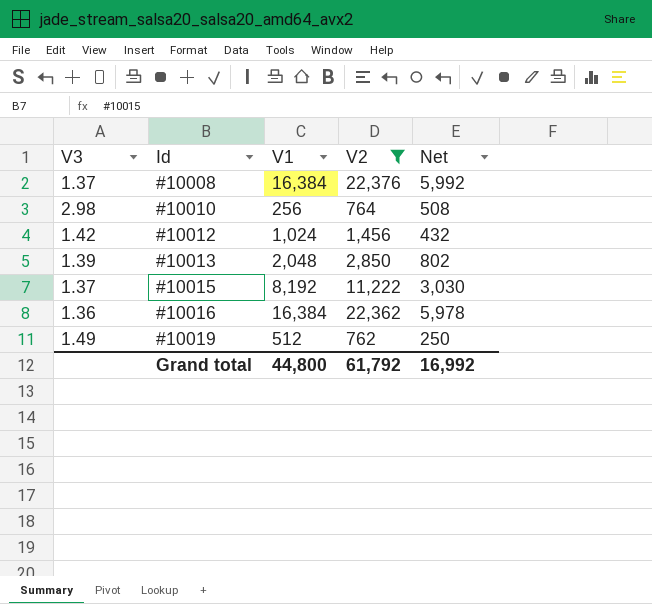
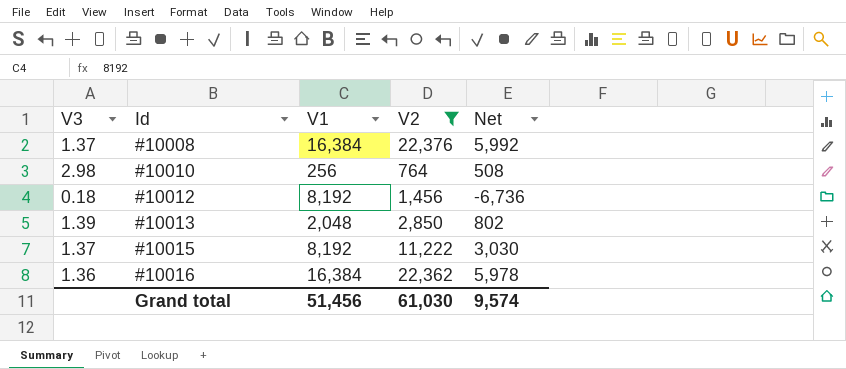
row #10019: 1.49 | 512 | 762 | 250 -> none
#10012 | V3: 1.42 -> 0.18
#10012 | V1: 1,024 -> 8,192
#10012 | Net: 432 -> -6,736
Grand total | V1: 44,800 -> 51,456
Grand total | V2: 61,792 -> 61,030
Grand total | Net: 16,992 -> 9,574

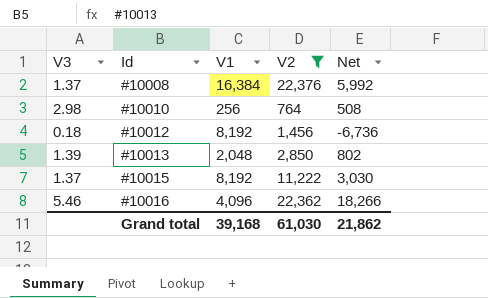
#10016 | V3: 1.36 -> 5.46
#10016 | V1: 16,384 -> 4,096
#10016 | Net: 5,978 -> 18,266
Grand total | V1: 51,456 -> 39,168
Grand total | Net: 9,574 -> 21,862

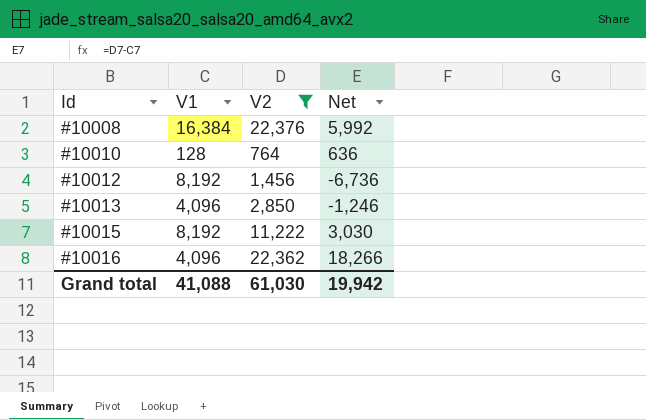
column V3 | formula: [V2] / [V1] -> none
#10010 | V1: 256 -> 128
#10010 | Net: 508 -> 636
#10013 | V1: 2,048 -> 4,096
#10013 | Net: 802 -> -1,246
Grand total | V1: 39,168 -> 41,088
Grand total | Net: 21,862 -> 19,942

